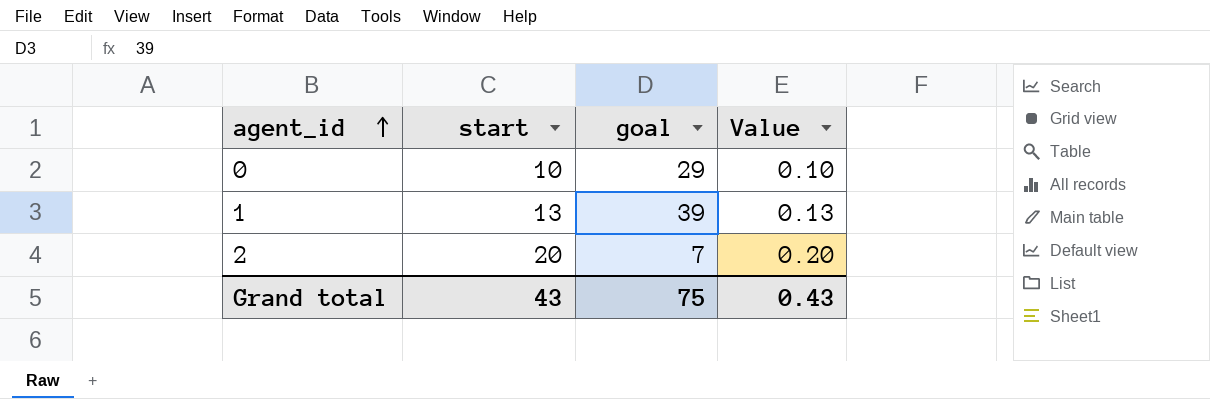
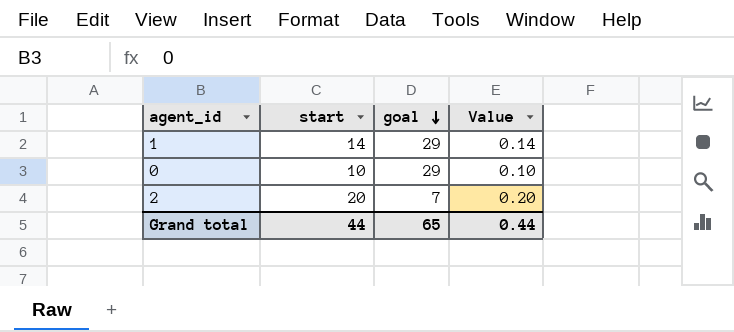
row order: agent_id ascending -> goal descending
1 | start: 13 -> 14
1 | goal: 39 -> 29
1 | Value: 0.13 -> 0.14
Grand total | start: 43 -> 44
Grand total | goal: 75 -> 65
Grand total | Value: 0.43 -> 0.44

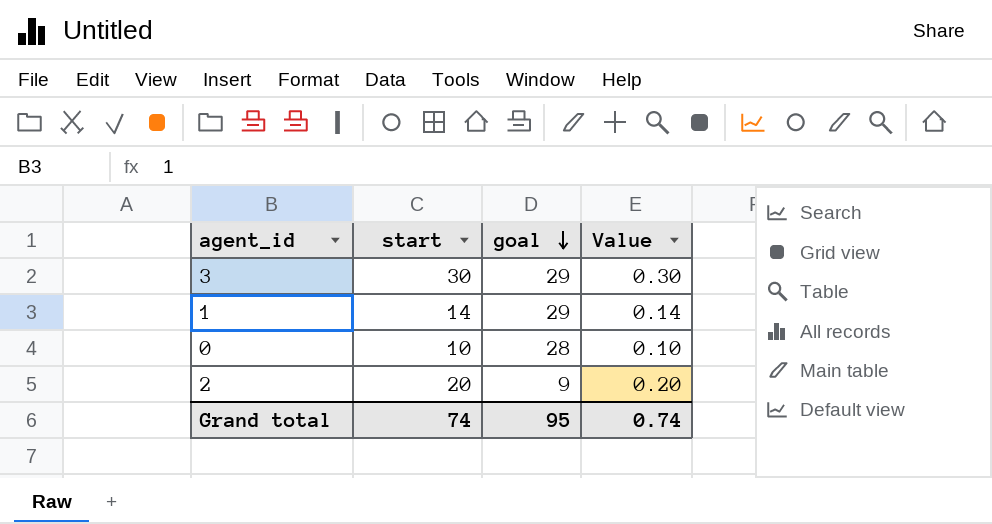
row 3: none -> 30 | 29 | 0.30
0 | goal: 29 -> 28
2 | goal: 7 -> 9
Grand total | start: 44 -> 74
Grand total | goal: 65 -> 95
Grand total | Value: 0.44 -> 0.74

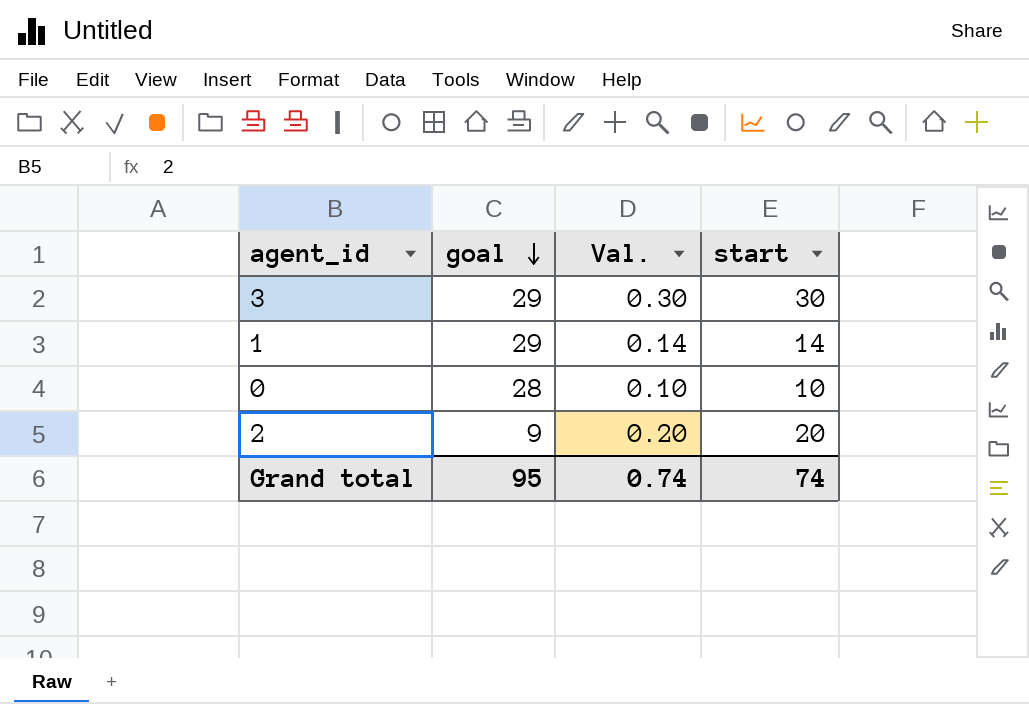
column name: Value -> Val.
column start | position: 2 -> 4

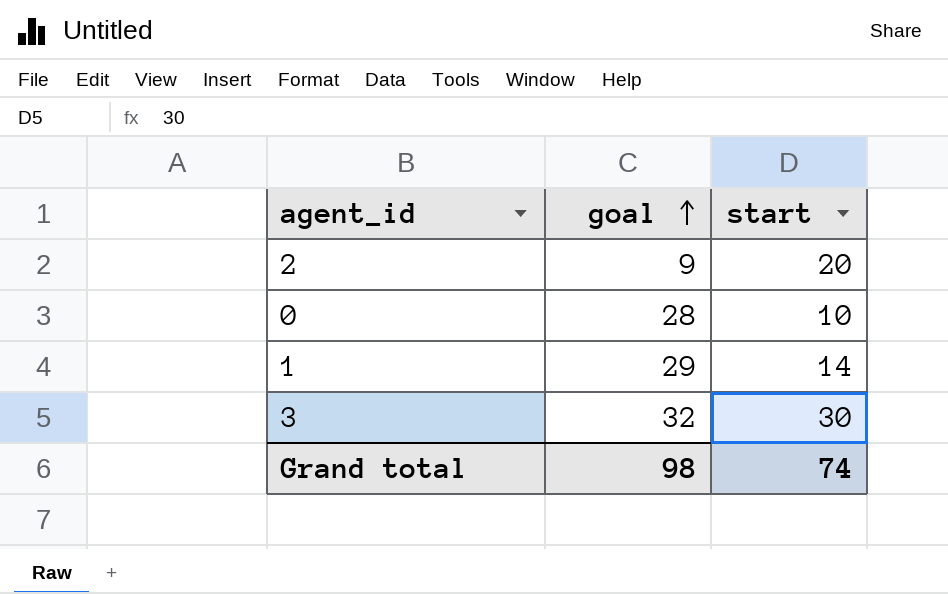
row order: goal descending -> goal ascending
column Val. | formula: [start] * 0.01 -> none
3 | goal: 29 -> 32
Grand total | goal: 95 -> 98

